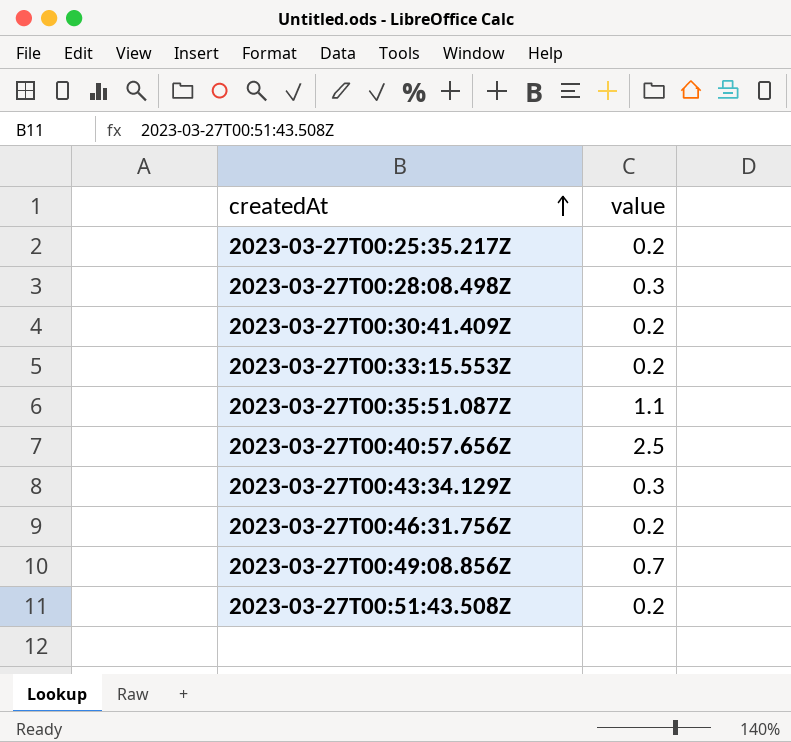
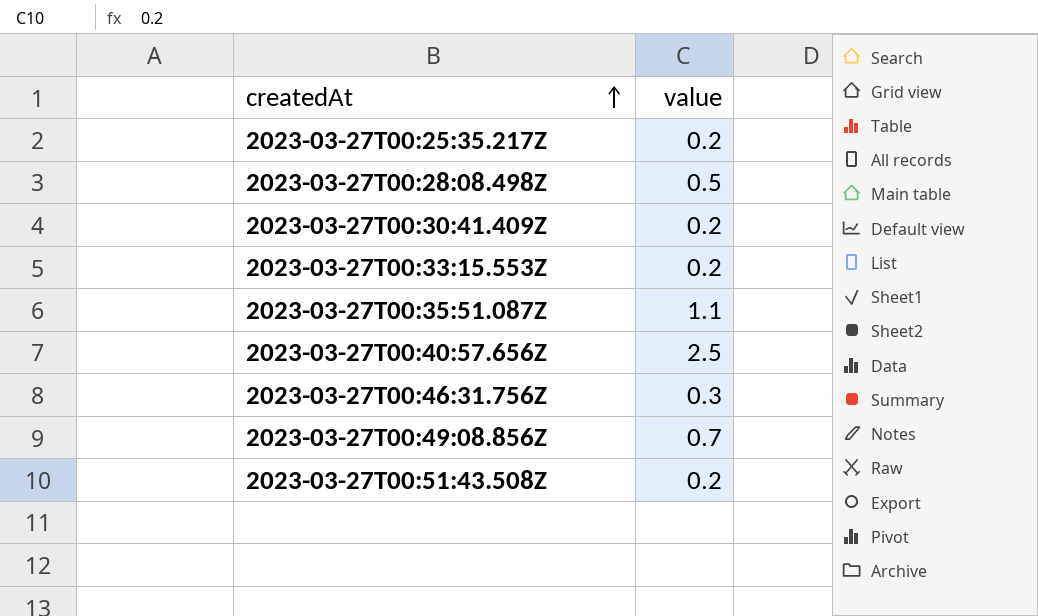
row 2023-03-27T00:43:34.129Z: 0.3 -> none
2023-03-27T00:28:08.498Z | value: 0.3 -> 0.5
2023-03-27T00:46:31.756Z | value: 0.2 -> 0.3

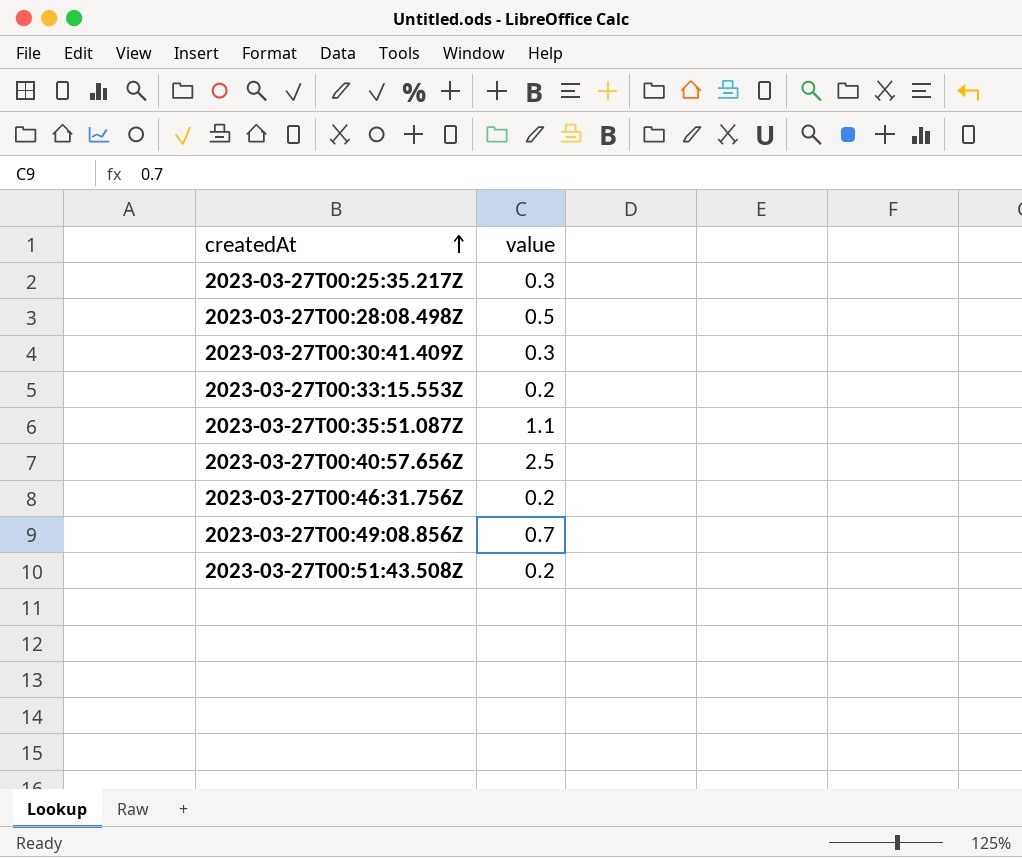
2023-03-27T00:25:35.217Z | value: 0.2 -> 0.3
2023-03-27T00:30:41.409Z | value: 0.2 -> 0.3
2023-03-27T00:46:31.756Z | value: 0.3 -> 0.2

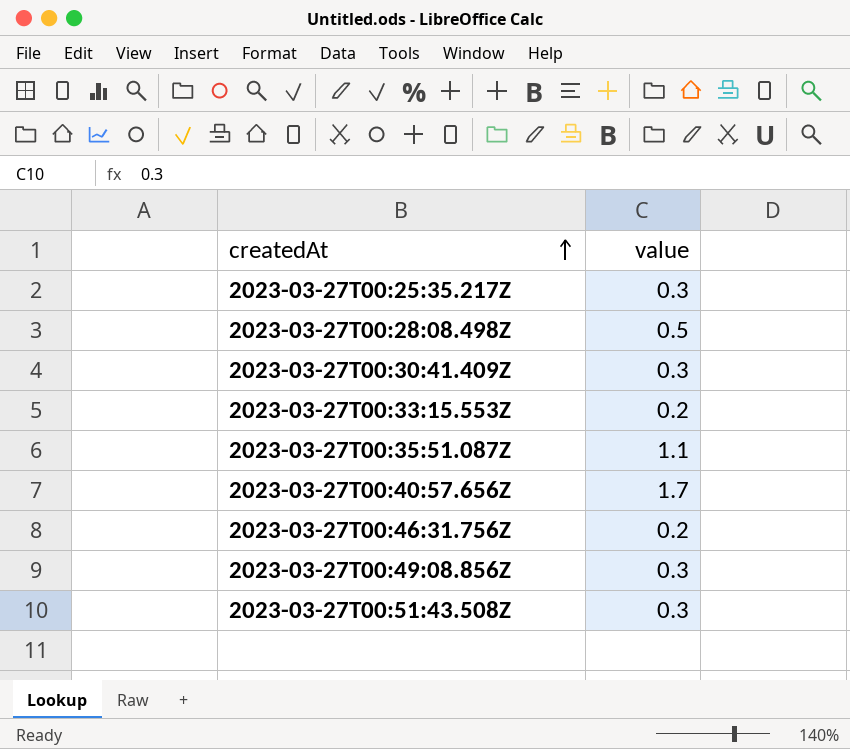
2023-03-27T00:40:57.656Z | value: 2.5 -> 1.7
2023-03-27T00:49:08.856Z | value: 0.7 -> 0.3
2023-03-27T00:51:43.508Z | value: 0.2 -> 0.3

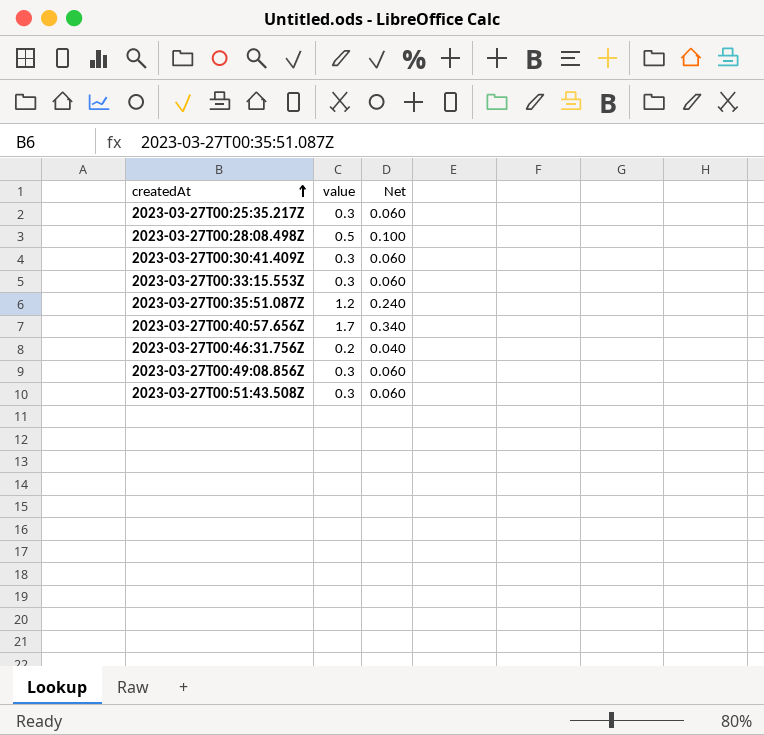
column Net | formula: none -> [value] * 0.2
2023-03-27T00:33:15.553Z | value: 0.2 -> 0.3
2023-03-27T00:35:51.087Z | value: 1.1 -> 1.2

